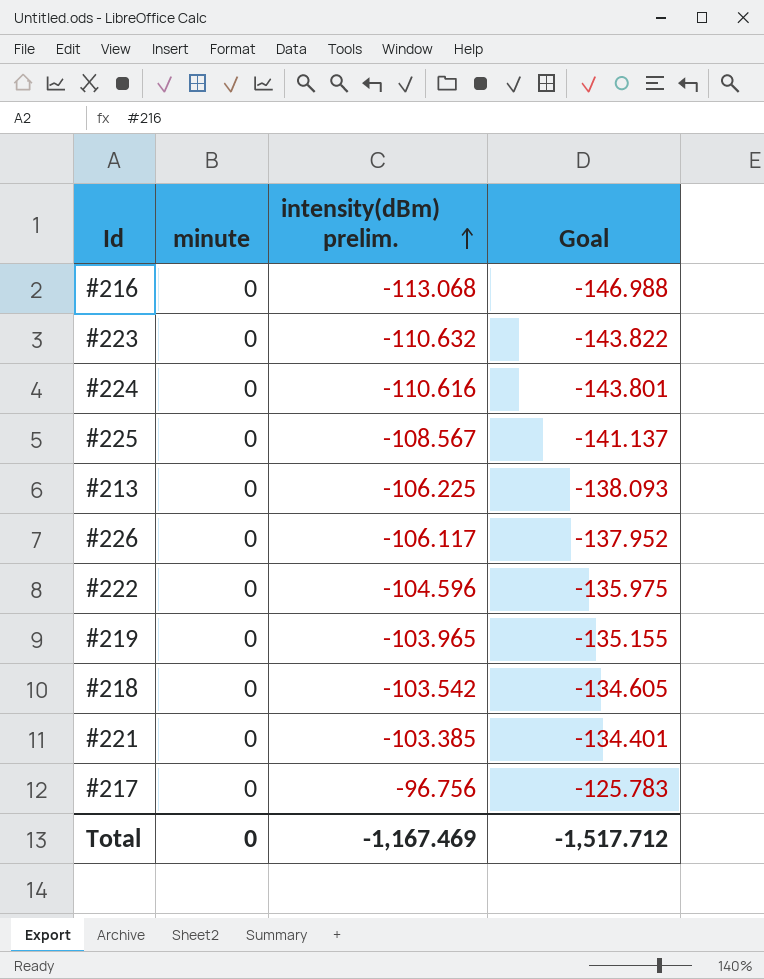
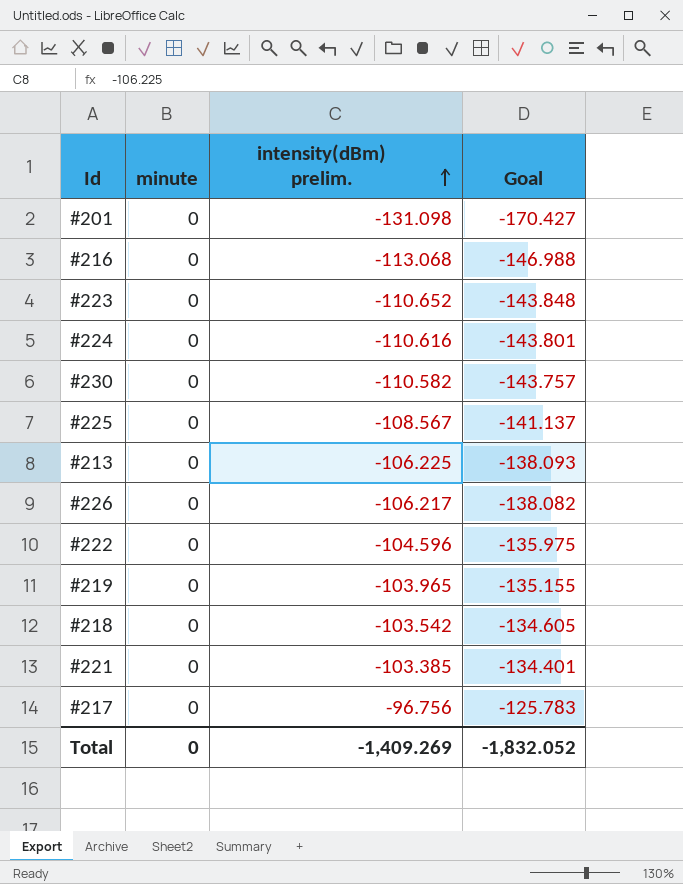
row #201: none -> 0 | -131.098 | -170.427
#223 | intensity(dBm) prelim.: -110.632 -> -110.652
#223 | Goal: -143.822 -> -143.848
row #230: none -> 0 | -110.582 | -143.757
#226 | intensity(dBm) prelim.: -106.117 -> -106.217
#226 | Goal: -137.952 -> -138.082
Total | intensity(dBm) prelim.: -1,167.469 -> -1,409.269
Total | Goal: -1,517.712 -> -1,832.052

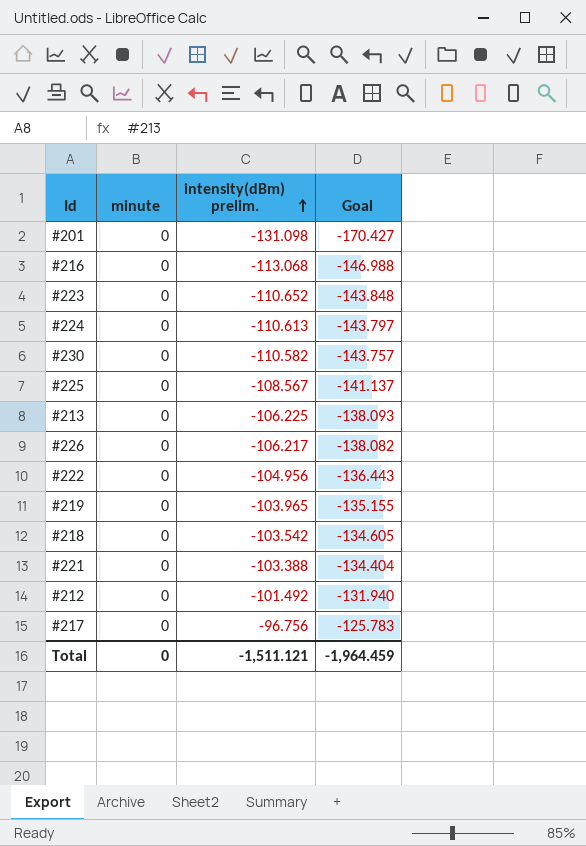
#224 | intensity(dBm) prelim.: -110.616 -> -110.613
#224 | Goal: -143.801 -> -143.797
#222 | intensity(dBm) prelim.: -104.596 -> -104.956
#222 | Goal: -135.975 -> -136.443
#221 | intensity(dBm) prelim.: -103.385 -> -103.388
#221 | Goal: -134.401 -> -134.404
row #212: none -> 0 | -101.492 | -131.940
Total | intensity(dBm) prelim.: -1,409.269 -> -1,511.121
Total | Goal: -1,832.052 -> -1,964.459

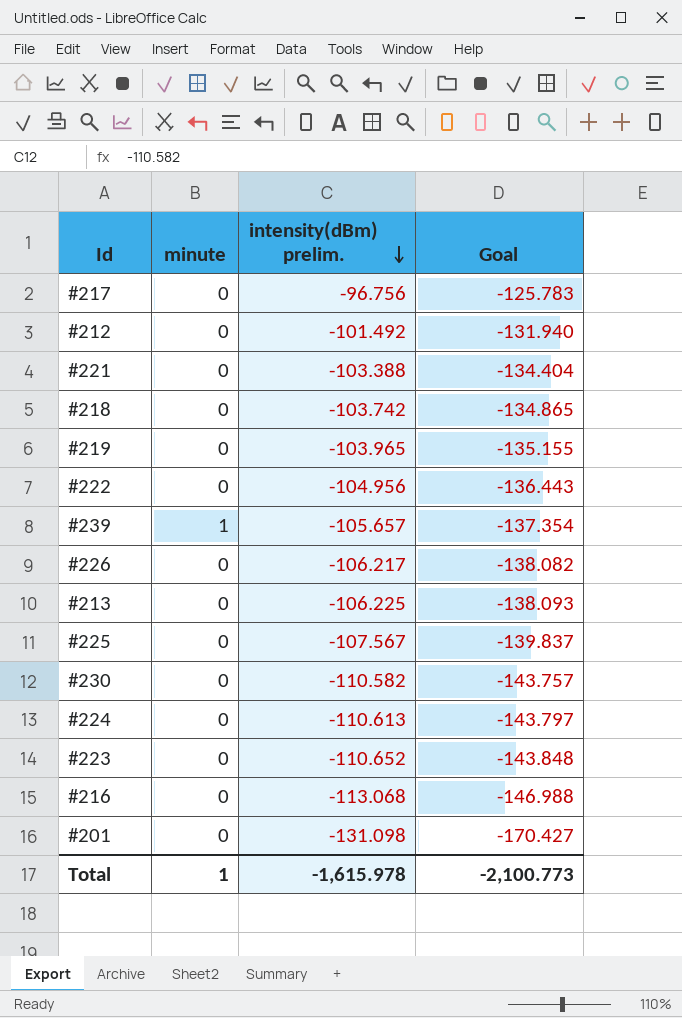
row order: intensity(dBm) prelim. ascending -> intensity(dBm) prelim. descending
#218 | intensity(dBm) prelim.: -103.542 -> -103.742
#218 | Goal: -134.605 -> -134.865
row #239: none -> 1 | -105.657 | -137.354
#225 | intensity(dBm) prelim.: -108.567 -> -107.567
#225 | Goal: -141.137 -> -139.837
Total | minute: 0 -> 1
Total | intensity(dBm) prelim.: -1,511.121 -> -1,615.978
Total | Goal: -1,964.459 -> -2,100.773

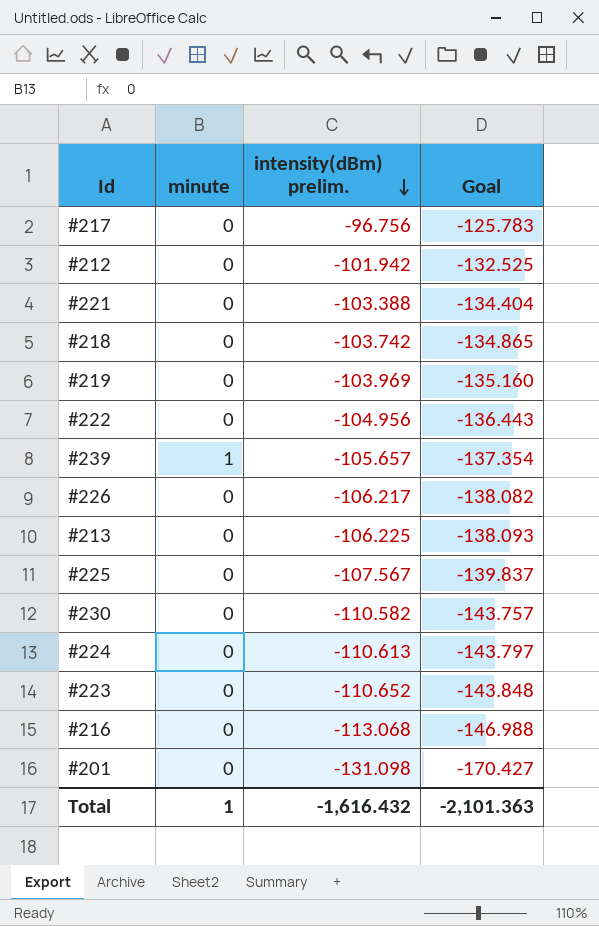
#212 | intensity(dBm) prelim.: -101.492 -> -101.942
#212 | Goal: -131.940 -> -132.525
#219 | intensity(dBm) prelim.: -103.965 -> -103.969
#219 | Goal: -135.155 -> -135.160
Total | intensity(dBm) prelim.: -1,615.978 -> -1,616.432
Total | Goal: -2,100.773 -> -2,101.363

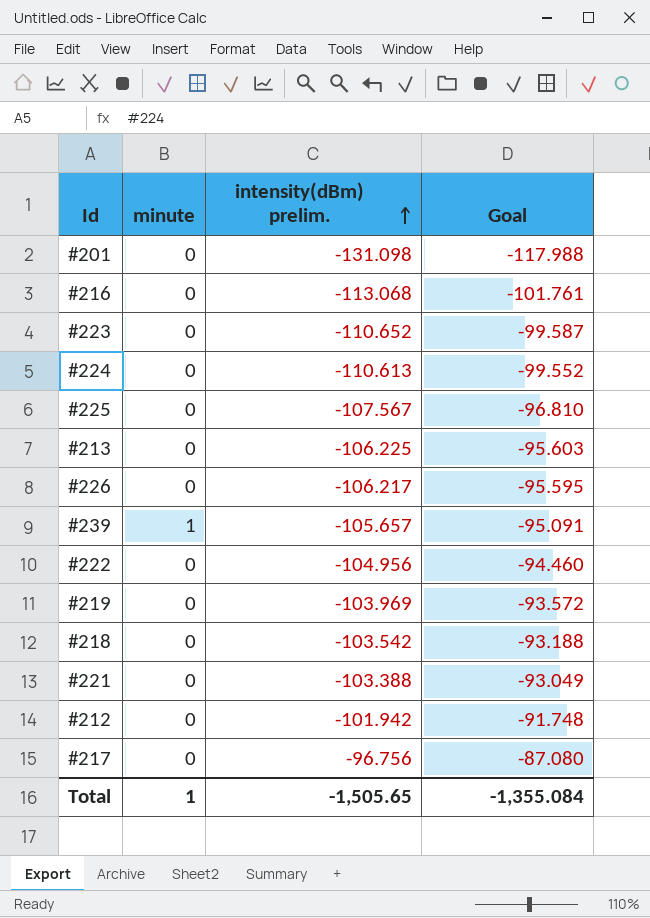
row order: intensity(dBm) prelim. descending -> intensity(dBm) prelim. ascending
column Goal | formula: [intensity(dBm) prelim.] * 1.3 -> [intensity(dBm) prelim.] * 0.9
row #230: 0 | -110.582 | -143.757 -> none
#218 | intensity(dBm) prelim.: -103.742 -> -103.542
Total | intensity(dBm) prelim.: -1,616.432 -> -1,505.65
Total | Goal: -2,101.363 -> -1,355.084

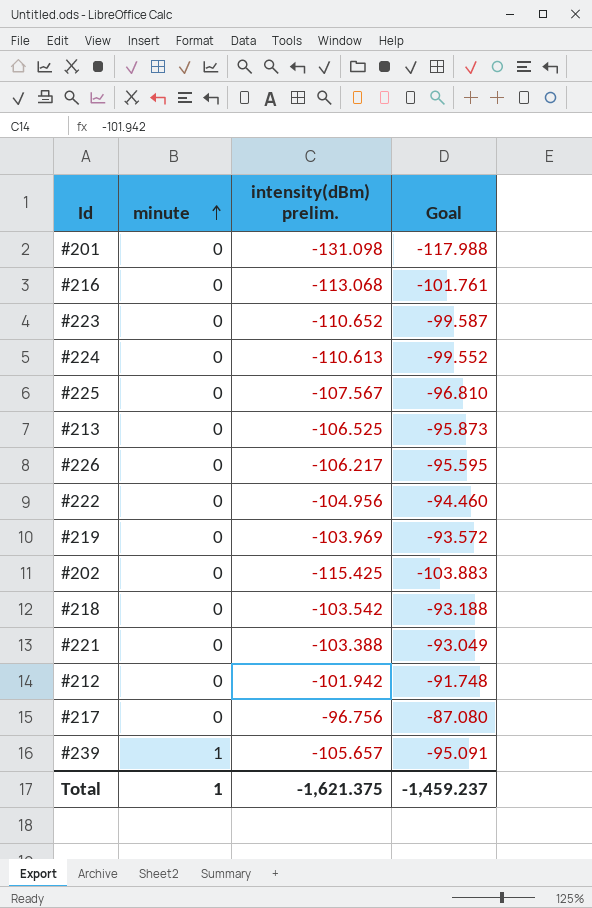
row order: intensity(dBm) prelim. ascending -> minute ascending
#213 | intensity(dBm) prelim.: -106.225 -> -106.525
#213 | Goal: -95.603 -> -95.873
row #202: none -> 0 | -115.425 | -103.883
Total | intensity(dBm) prelim.: -1,505.65 -> -1,621.375
Total | Goal: -1,355.084 -> -1,459.237

